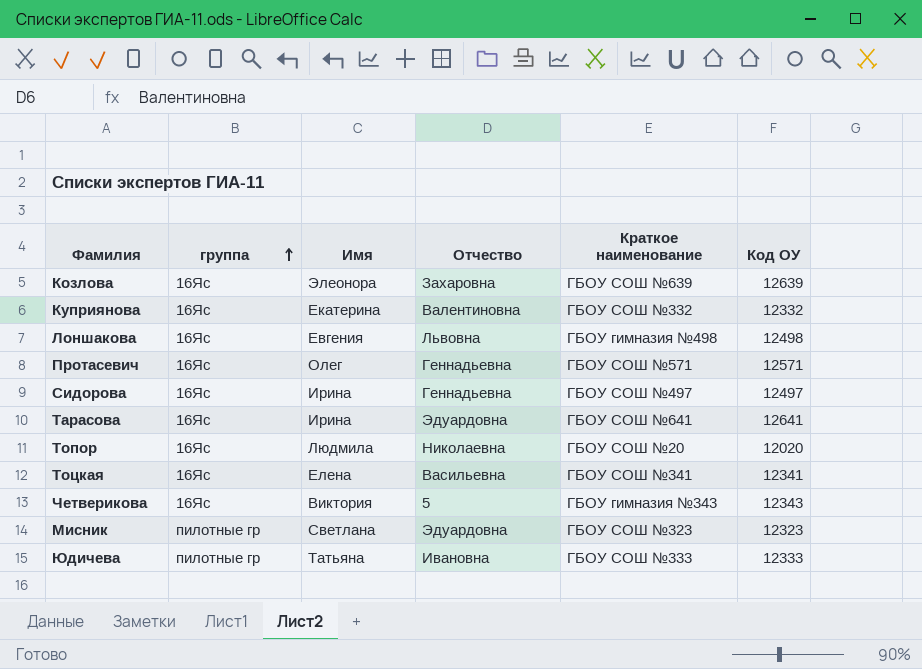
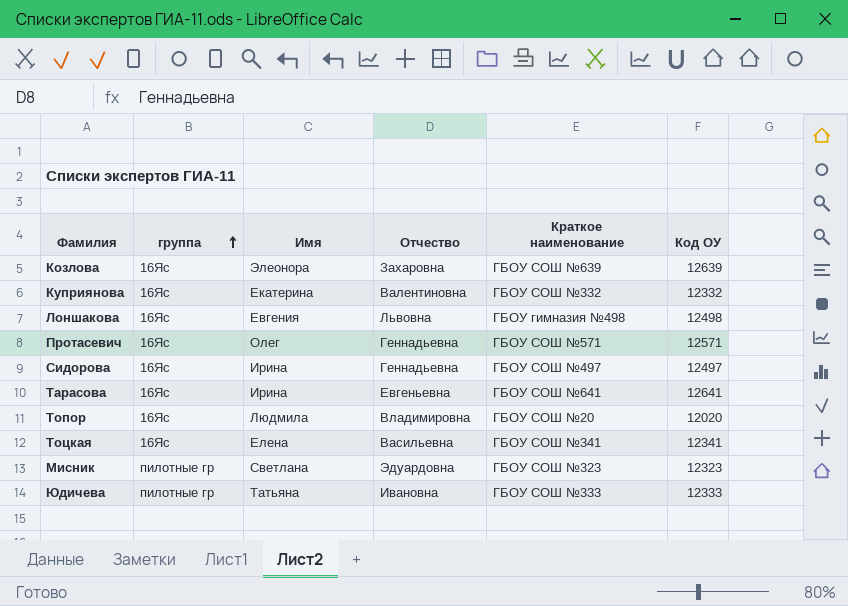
row Четверикова: 16Яс | Виктория | 5 | ГБОУ гимназия №343 | 12343 -> none
Тарасова | Отчество: Эдуардовна -> Евгеньевна
Топор | Отчество: Николаевна -> Владимировна

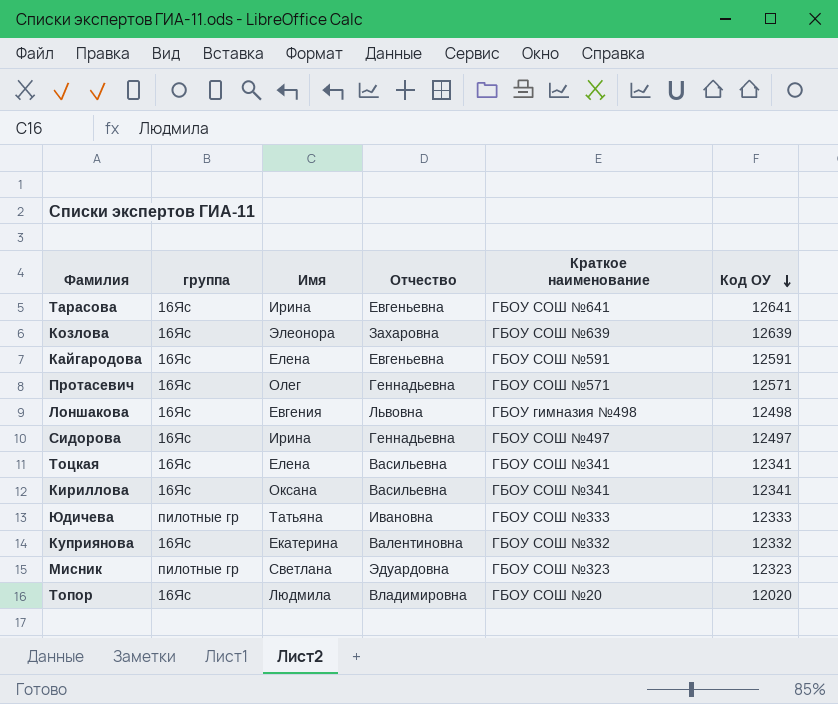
row order: группа ascending -> Код ОУ descending
row Кайгародова: none -> 16Яс | Елена | Евгеньевна | ГБОУ СОШ №591 | 12591
row Кириллова: none -> 16Яс | Оксана | Васильевна | ГБОУ СОШ №341 | 12341

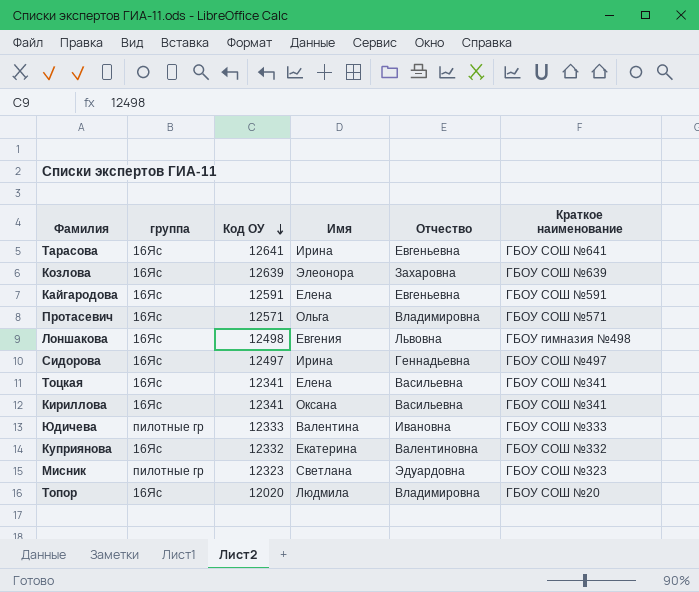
column Код ОУ | position: 6 -> 3
Протасевич | Имя: Олег -> Ольга
Протасевич | Отчество: Геннадьевна -> Владимировна
Юдичева | Имя: Татьяна -> Валентина

